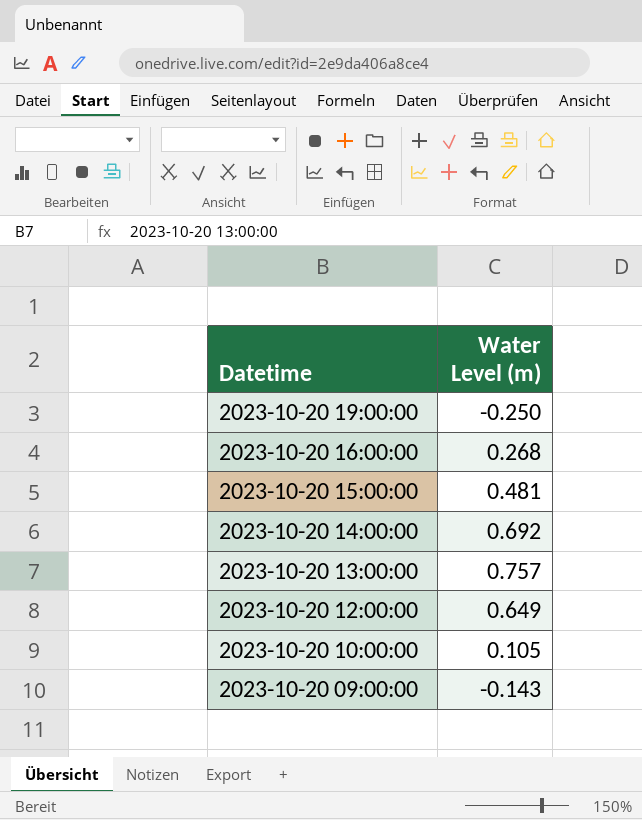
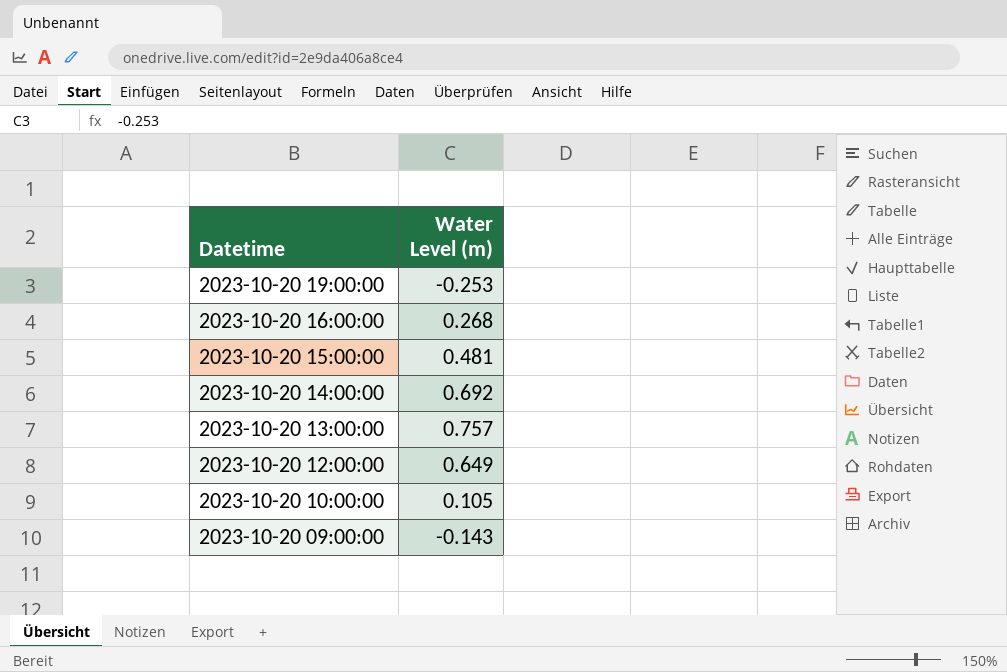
2023-10-20 19:00:00 | Water Level (m): -0.250 -> -0.253

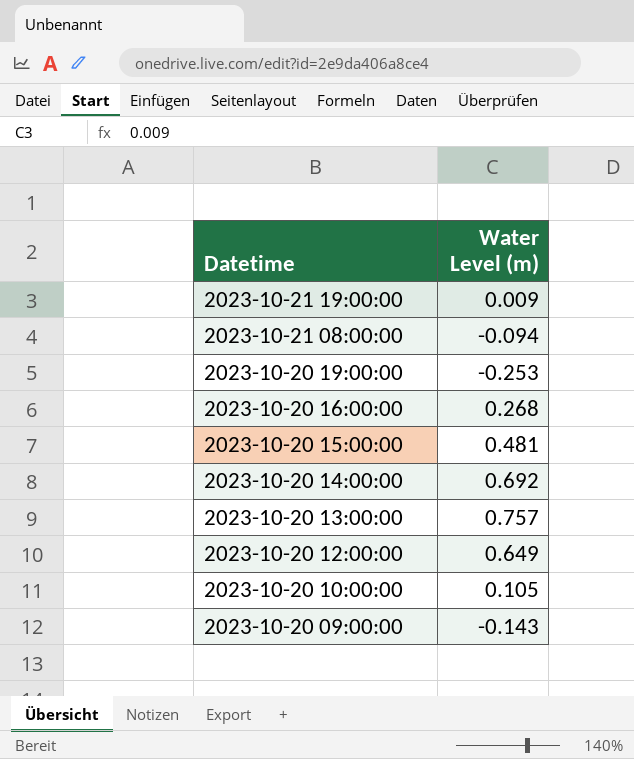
row 2023-10-21 19:00:00: none -> 0.009
row 2023-10-21 08:00:00: none -> -0.094

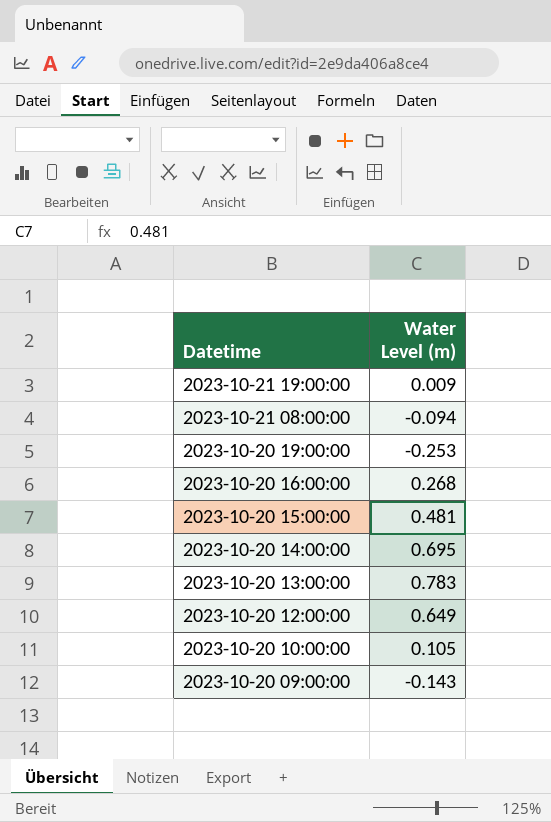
2023-10-20 14:00:00 | Water Level (m): 0.692 -> 0.695
2023-10-20 13:00:00 | Water Level (m): 0.757 -> 0.783

